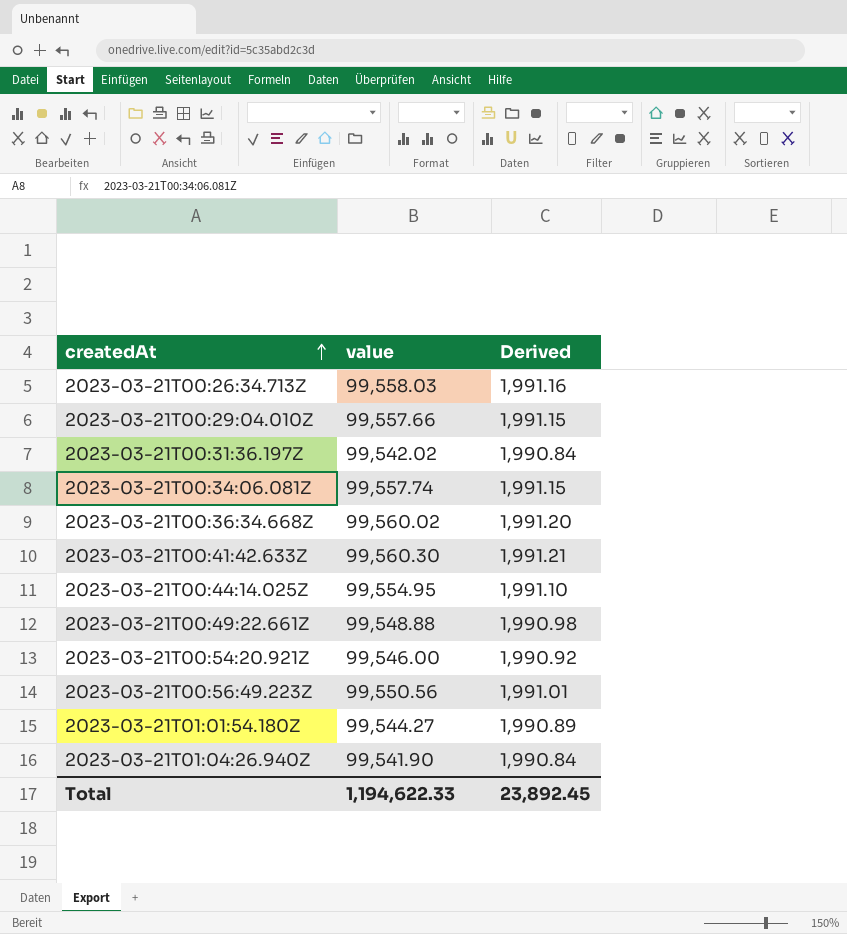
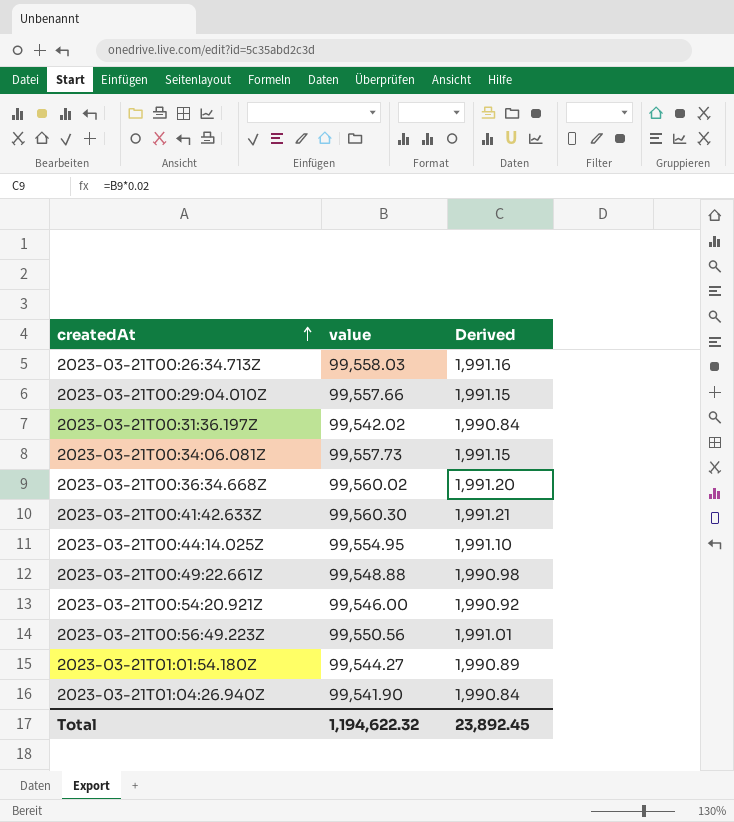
2023-03-21T00:34:06.081Z | value: 99,557.74 -> 99,557.73
Total | value: 1,194,622.33 -> 1,194,622.32

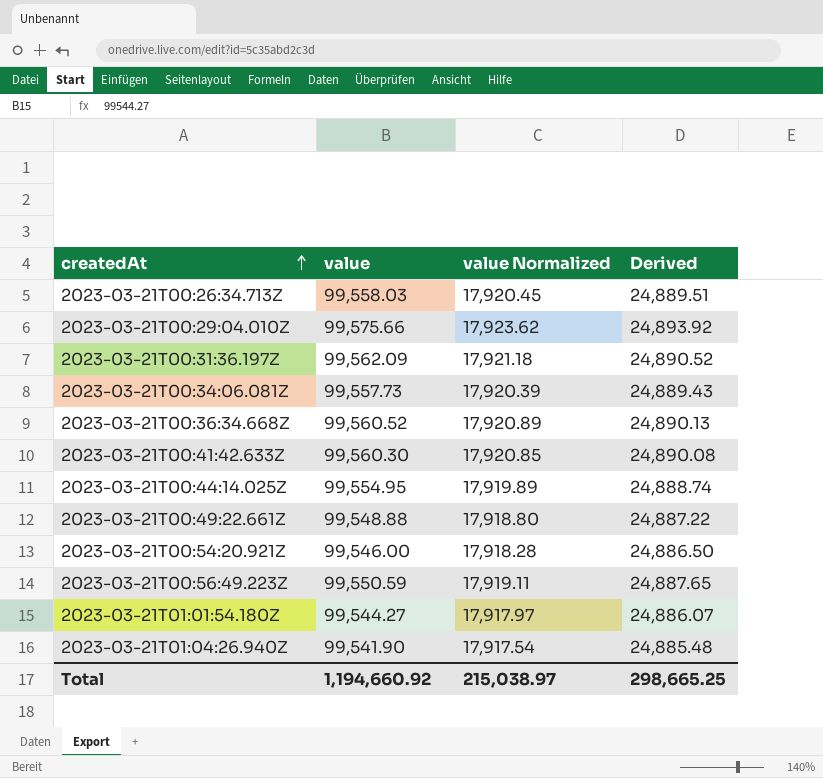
column value Normalized | formula: none -> [value] * 0.18
column Derived | formula: [value] * 0.02 -> [value] * 0.25
2023-03-21T00:29:04.010Z | value: 99,557.66 -> 99,575.66
2023-03-21T00:31:36.197Z | value: 99,542.02 -> 99,562.09
2023-03-21T00:36:34.668Z | value: 99,560.02 -> 99,560.52
2023-03-21T00:56:49.223Z | value: 99,550.56 -> 99,550.59
Total | value: 1,194,622.32 -> 1,194,660.92
Total | Derived: 23,892.45 -> 298,665.25

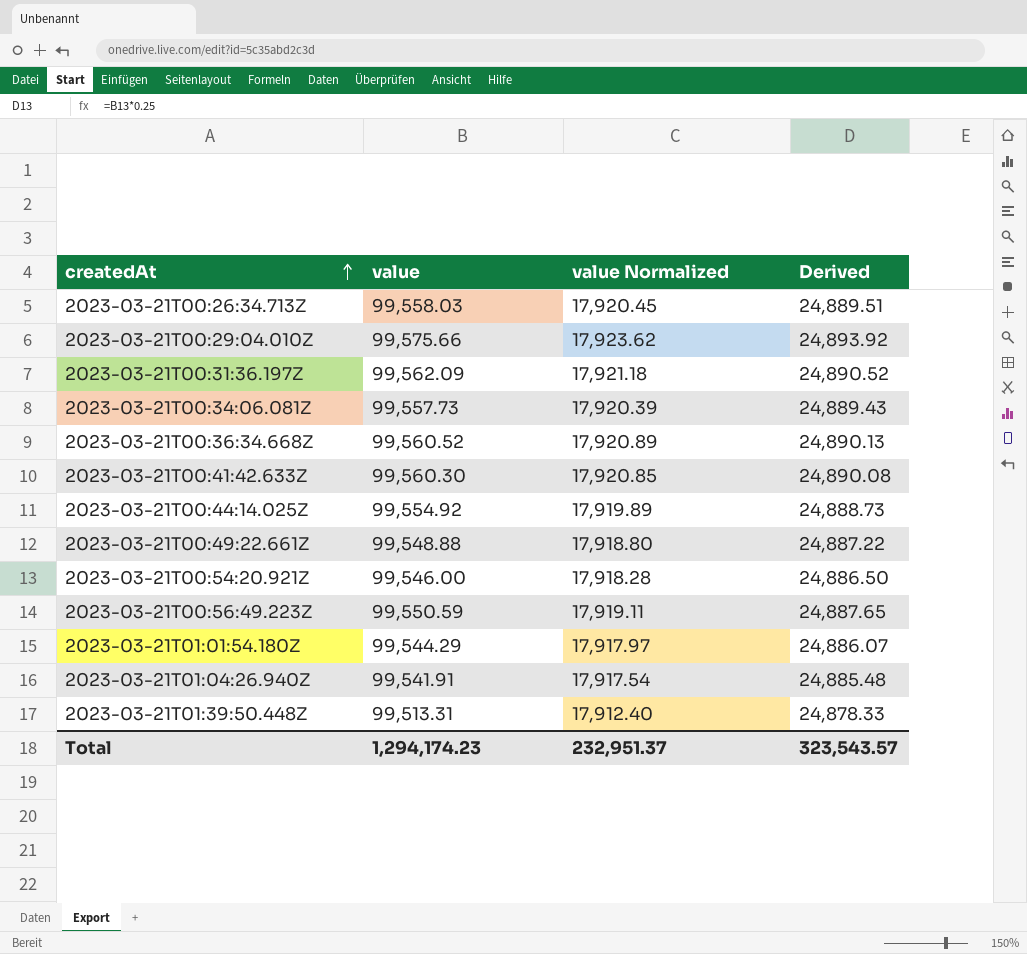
2023-03-21T00:44:14.025Z | value: 99,554.95 -> 99,554.92
2023-03-21T00:44:14.025Z | Derived: 24,888.74 -> 24,888.73
2023-03-21T01:01:54.180Z | value: 99,544.27 -> 99,544.29
2023-03-21T01:04:26.940Z | value: 99,541.90 -> 99,541.91
row 2023-03-21T01:39:50.448Z: none -> 99,513.31 | 17,912.40 | 24,878.33
Total | value: 1,194,660.92 -> 1,294,174.23
Total | value Normalized: 215,038.97 -> 232,951.37
Total | Derived: 298,665.25 -> 323,543.57

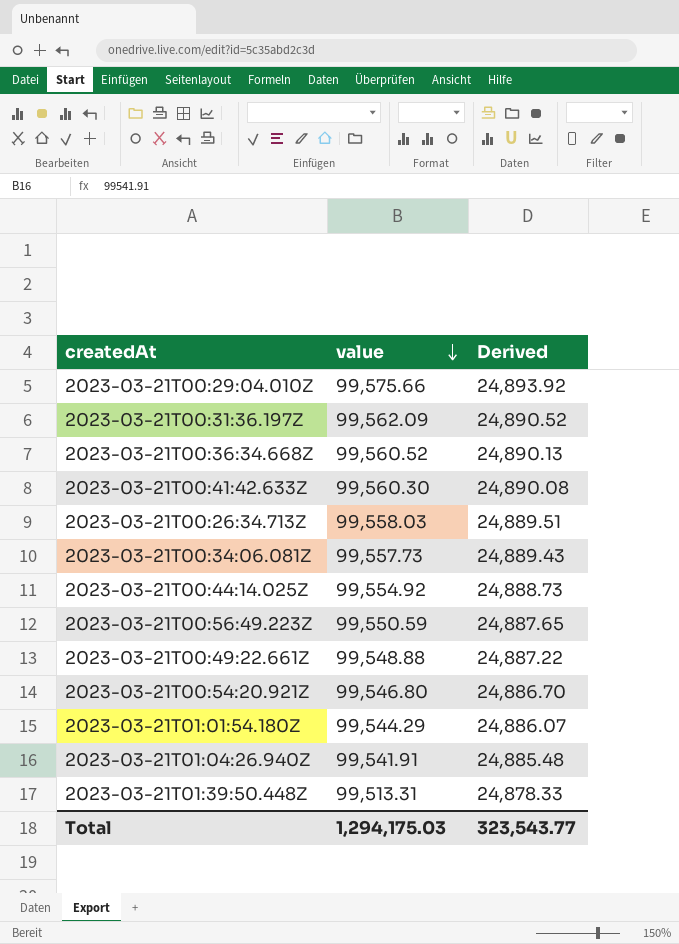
row order: createdAt ascending -> value descending
column value Normalized | formula: [value] * 0.18 -> none
2023-03-21T00:54:20.921Z | value: 99,546.00 -> 99,546.80
2023-03-21T00:54:20.921Z | Derived: 24,886.50 -> 24,886.70
Total | value: 1,294,174.23 -> 1,294,175.03
Total | Derived: 323,543.57 -> 323,543.77

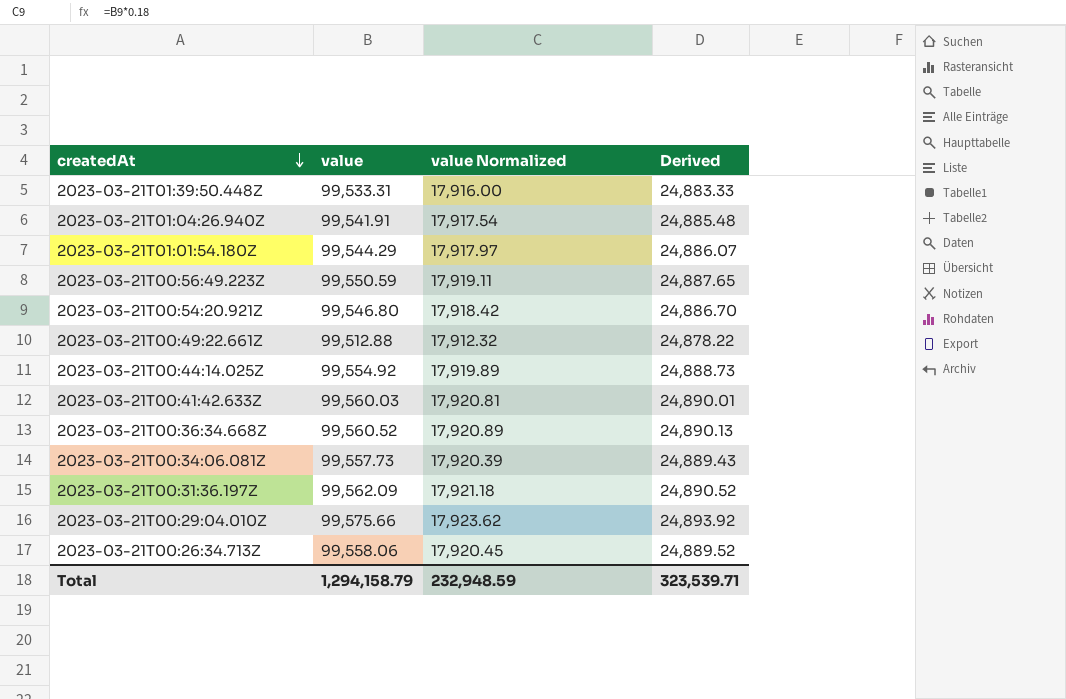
row order: value descending -> createdAt descending
column value Normalized | formula: none -> [value] * 0.18
2023-03-21T01:39:50.448Z | value: 99,513.31 -> 99,533.31
2023-03-21T01:39:50.448Z | Derived: 24,878.33 -> 24,883.33
2023-03-21T00:49:22.661Z | value: 99,548.88 -> 99,512.88
2023-03-21T00:49:22.661Z | Derived: 24,887.22 -> 24,878.22
2023-03-21T00:41:42.633Z | value: 99,560.30 -> 99,560.03
2023-03-21T00:41:42.633Z | Derived: 24,890.08 -> 24,890.01
2023-03-21T00:26:34.713Z | value: 99,558.03 -> 99,558.06
2023-03-21T00:26:34.713Z | Derived: 24,889.51 -> 24,889.52
Total | value: 1,294,175.03 -> 1,294,158.79
Total | Derived: 323,543.77 -> 323,539.71

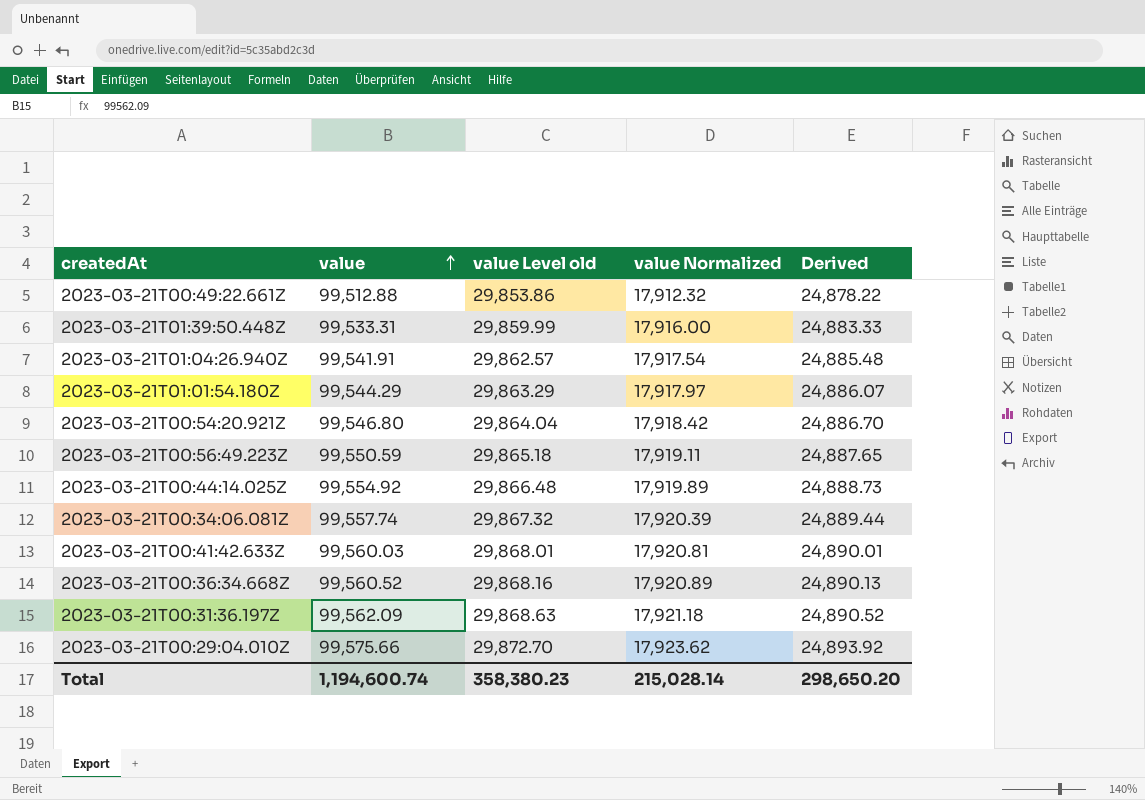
row order: createdAt descending -> value ascending
column value Level old | formula: none -> [value] * 0.3
row 2023-03-21T00:26:34.713Z: 99,558.06 | 17,920.45 | 24,889.52 -> none
2023-03-21T00:34:06.081Z | value: 99,557.73 -> 99,557.74
2023-03-21T00:34:06.081Z | Derived: 24,889.43 -> 24,889.44
Total | value: 1,294,158.79 -> 1,194,600.74
Total | value Normalized: 232,948.59 -> 215,028.14
Total | Derived: 323,539.71 -> 298,650.20

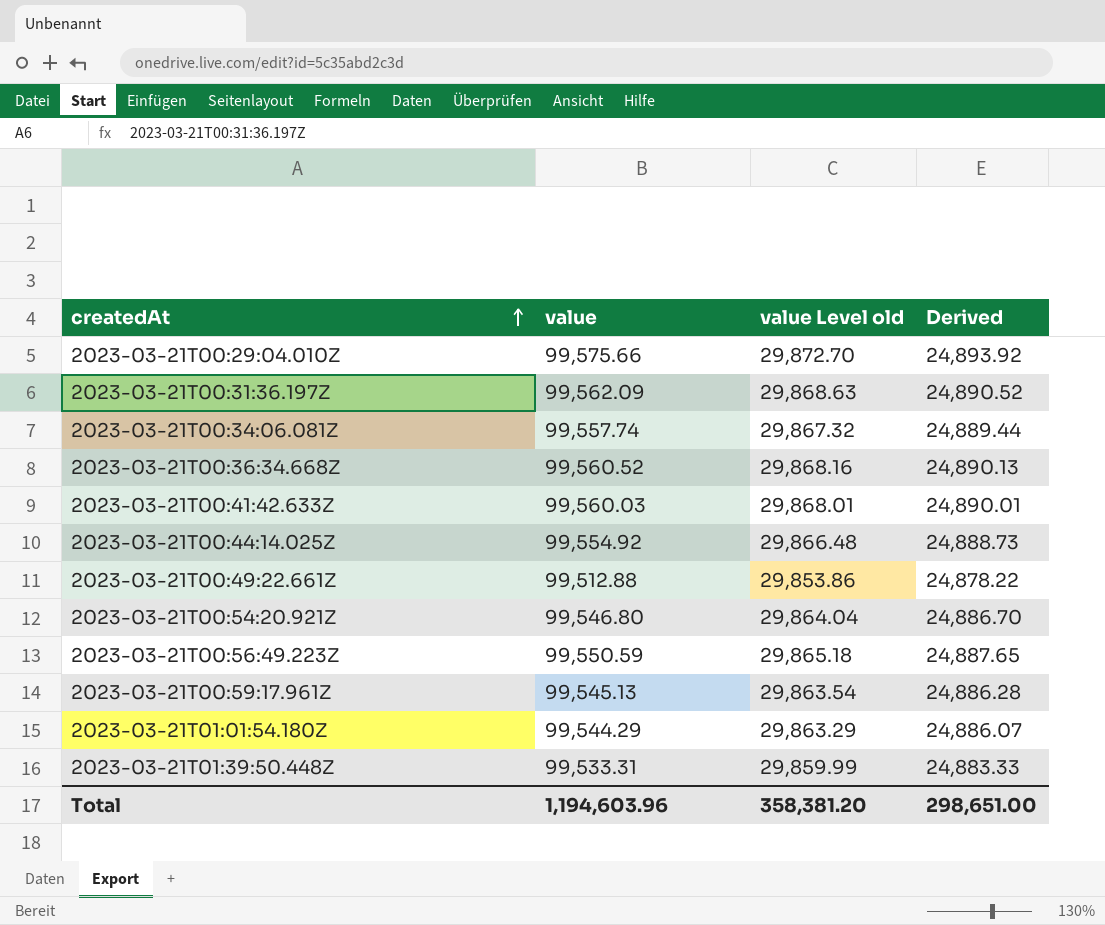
row order: value ascending -> createdAt ascending
column value Normalized | formula: [value] * 0.18 -> none
row 2023-03-21T01:04:26.940Z: 99,541.91 | 29,862.57 | 17,917.54 | 24,885.48 -> none
row 2023-03-21T00:59:17.961Z: none -> 99,545.13 | 29,863.54 | 24,886.28
Total | value: 1,194,600.74 -> 1,194,603.96
Total | value Level old: 358,380.23 -> 358,381.20
Total | Derived: 298,650.20 -> 298,651.00

